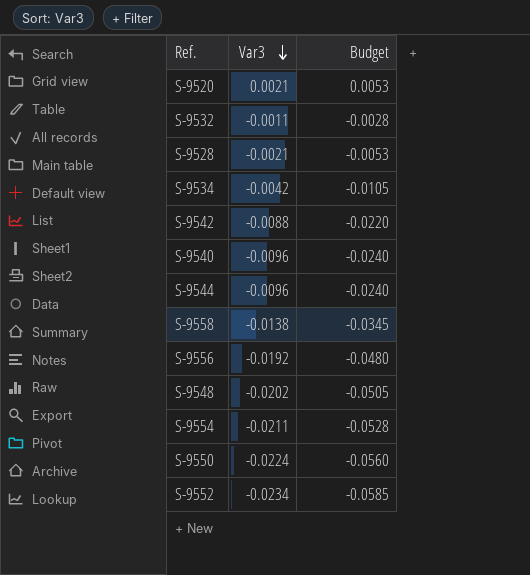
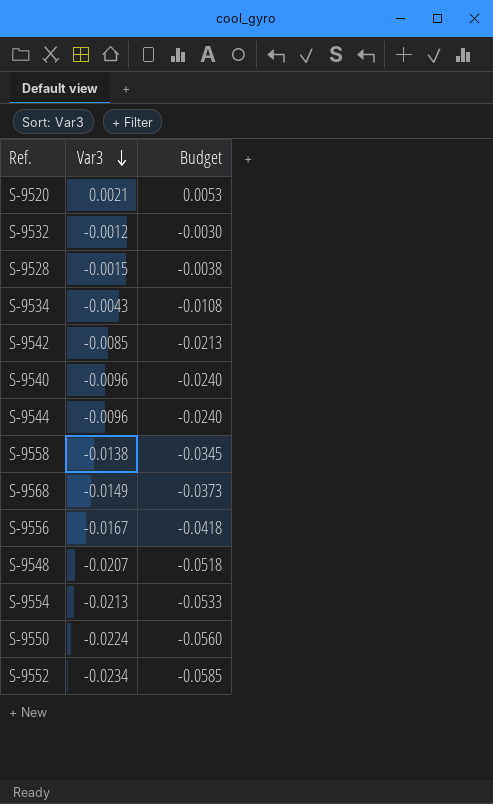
S-9532 | Var3: -0.0011 -> -0.0012
S-9532 | Budget: -0.0028 -> -0.0030
S-9528 | Var3: -0.0021 -> -0.0015
S-9528 | Budget: -0.0053 -> -0.0038
S-9534 | Var3: -0.0042 -> -0.0043
S-9534 | Budget: -0.0105 -> -0.0108
S-9542 | Var3: -0.0088 -> -0.0085
S-9542 | Budget: -0.0220 -> -0.0213
row S-9568: none -> -0.0149 | -0.0373
S-9556 | Var3: -0.0192 -> -0.0167
S-9556 | Budget: -0.0480 -> -0.0418
S-9548 | Var3: -0.0202 -> -0.0207
S-9548 | Budget: -0.0505 -> -0.0518
S-9554 | Var3: -0.0211 -> -0.0213
S-9554 | Budget: -0.0528 -> -0.0533

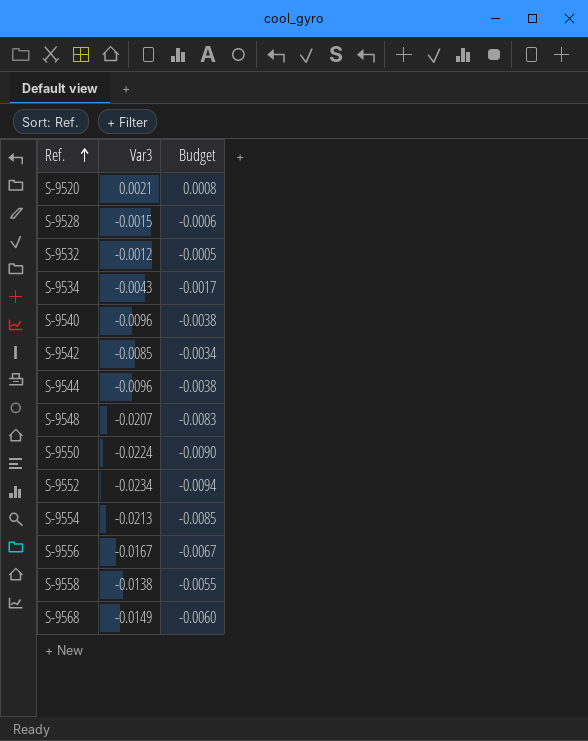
row order: Var3 descending -> Ref. ascending
column Budget | formula: [Var3] * 2.5 -> [Var3] * 0.4

